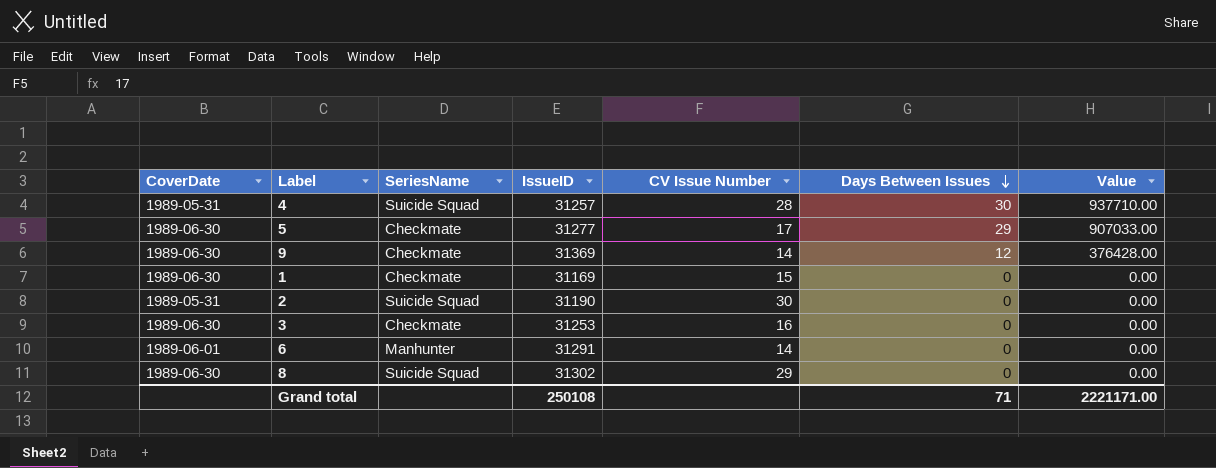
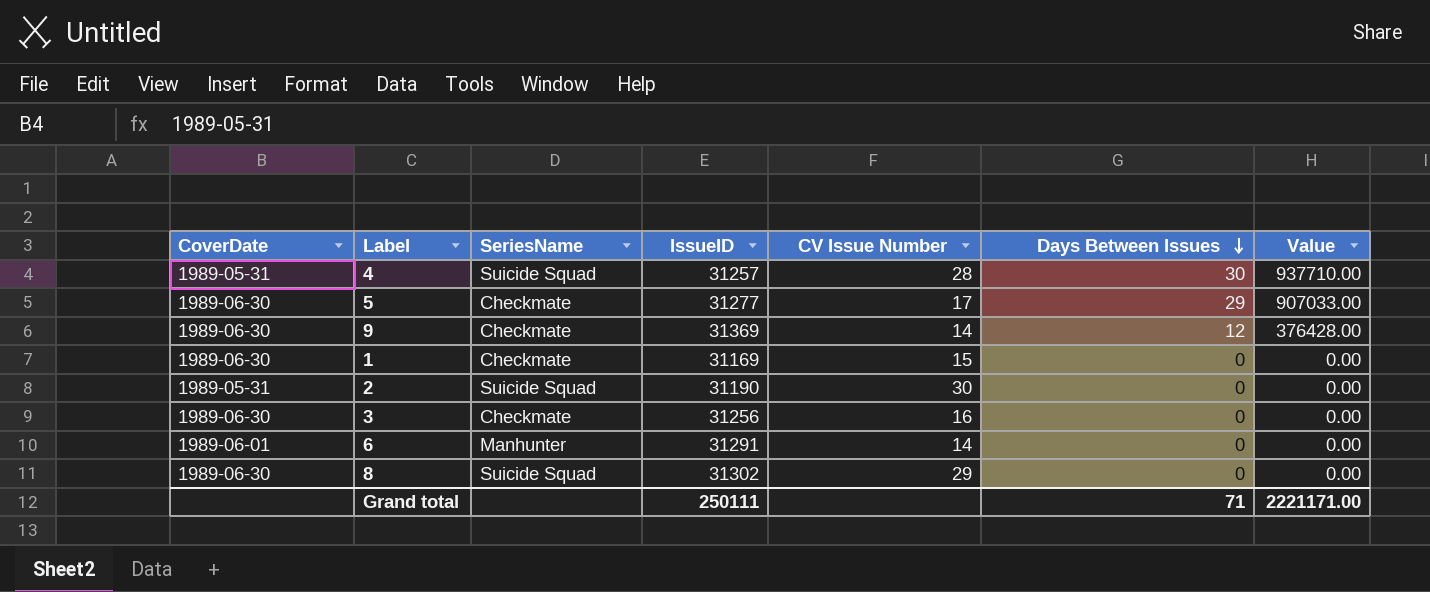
3 | IssueID: 31253 -> 31256
Grand total | IssueID: 250108 -> 250111

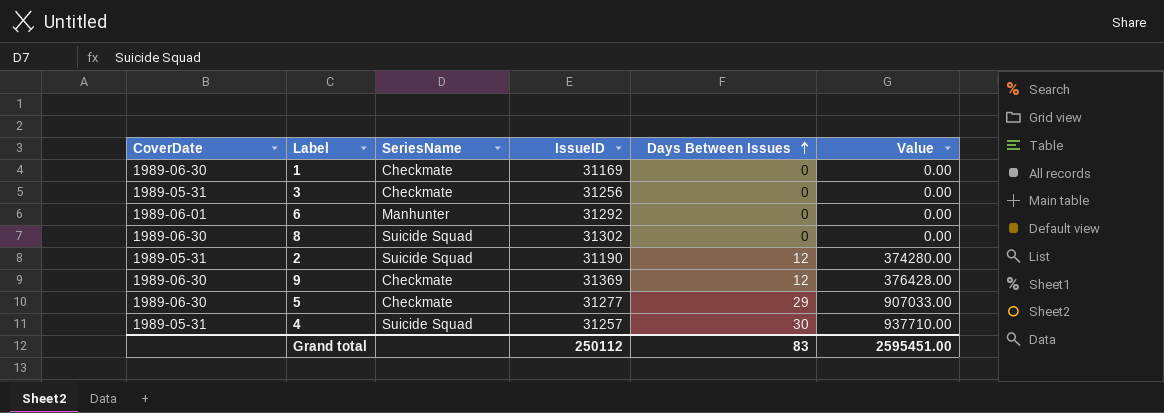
row order: Days Between Issues descending -> Days Between Issues ascending
column CV Issue Number | position: 5 -> none
3 | CoverDate: 1989-06-30 -> 1989-05-31
6 | IssueID: 31291 -> 31292
2 | Days Between Issues: 0 -> 12
2 | Value: 0.00 -> 374280.00
Grand total | IssueID: 250111 -> 250112
Grand total | Days Between Issues: 71 -> 83
Grand total | Value: 2221171.00 -> 2595451.00

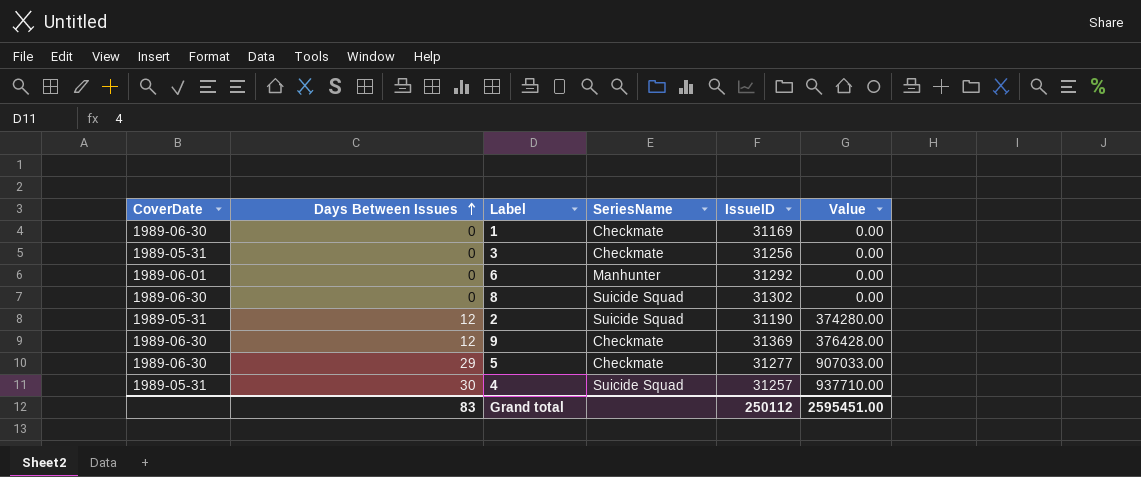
column Days Between Issues | position: 5 -> 2

